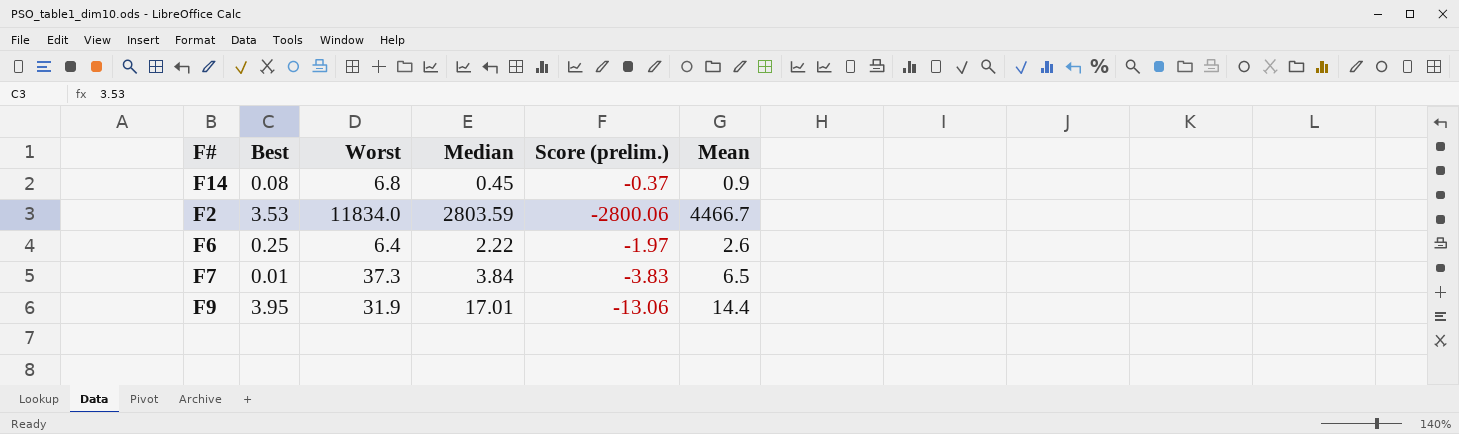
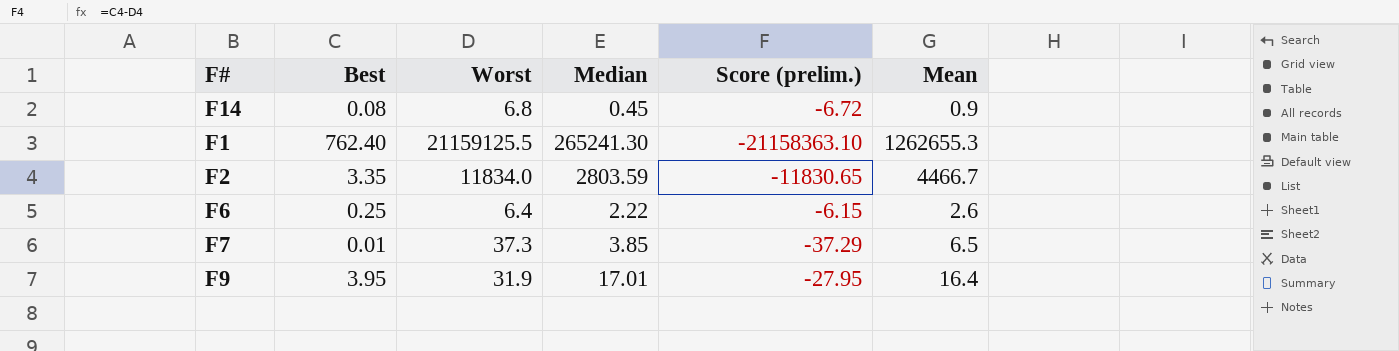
column Score (prelim.) | formula: [Best] - [Median] -> [Best] - [Worst]
row F1: none -> 762.40 | 21159125.5 | 265241.30 | -21158363.10 | 1262655.3
F2 | Best: 3.53 -> 3.35
F7 | Median: 3.84 -> 3.85
F9 | Mean: 14.4 -> 16.4

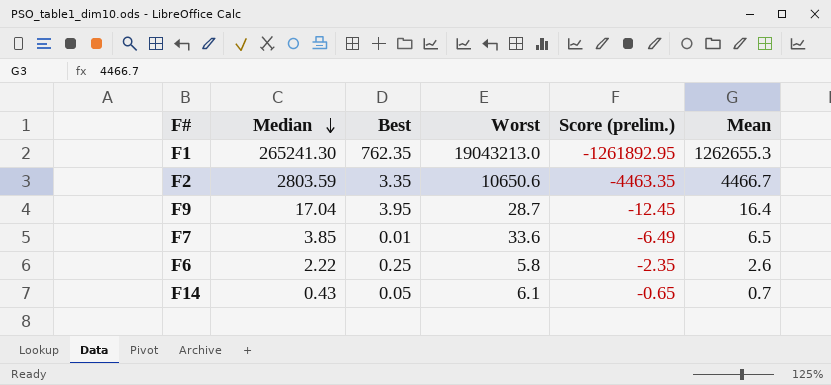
row order: none -> Median descending
column Median | position: 4 -> 2
column Score (prelim.) | formula: [Best] - [Worst] -> [Best] - [Mean]
F1 | Best: 762.40 -> 762.35
F1 | Worst: 21159125.5 -> 19043213.0
F2 | Worst: 11834.0 -> 10650.6
F9 | Median: 17.01 -> 17.04
F9 | Worst: 31.9 -> 28.7
F7 | Worst: 37.3 -> 33.6
F6 | Worst: 6.4 -> 5.8
F14 | Median: 0.45 -> 0.43
F14 | Best: 0.08 -> 0.05
F14 | Worst: 6.8 -> 6.1
F14 | Mean: 0.9 -> 0.7

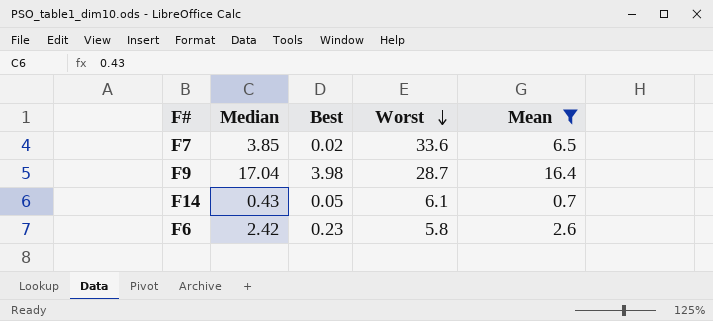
filter: none -> Mean <= 16.4
row order: Median descending -> Worst descending
column Score (prelim.) | formula: [Best] - [Mean] -> none
F7 | Best: 0.01 -> 0.02
F9 | Best: 3.95 -> 3.98
F6 | Median: 2.22 -> 2.42
F6 | Best: 0.25 -> 0.23

